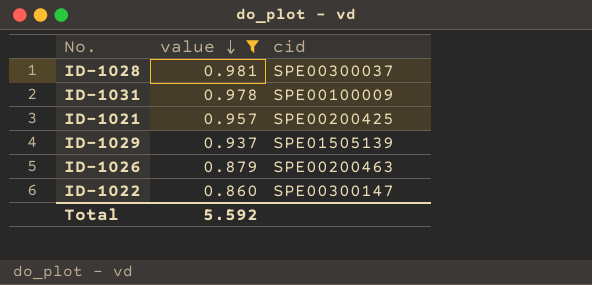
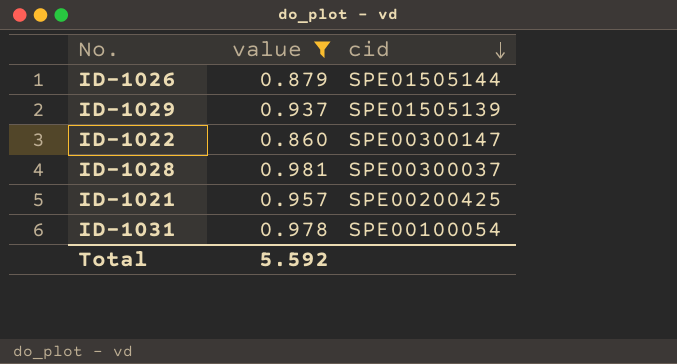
row order: value descending -> cid descending
ID-1026 | cid: SPE00200463 -> SPE01505144
ID-1031 | cid: SPE00100009 -> SPE00100054

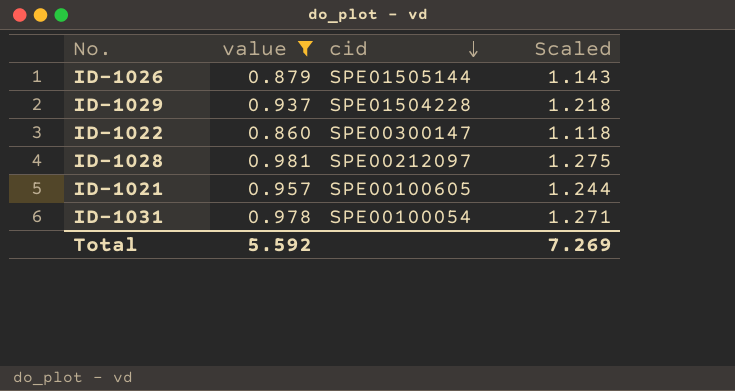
column Scaled | formula: none -> [value] * 1.3
ID-1029 | cid: SPE01505139 -> SPE01504228
ID-1028 | cid: SPE00300037 -> SPE00212097
ID-1021 | cid: SPE00200425 -> SPE00100605

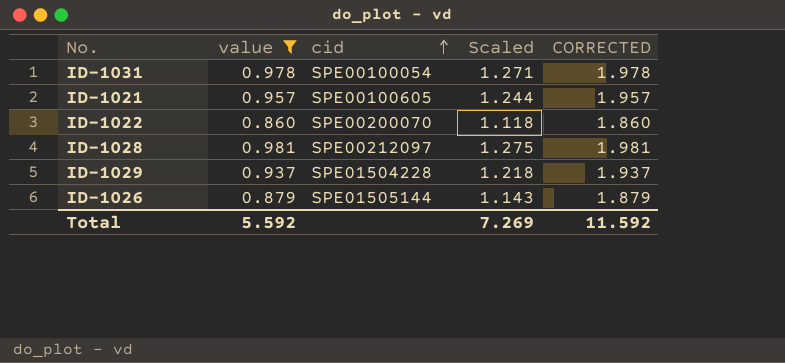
row order: cid descending -> cid ascending
column CORRECTED | formula: none -> [value] + 1
ID-1022 | cid: SPE00300147 -> SPE00200070

